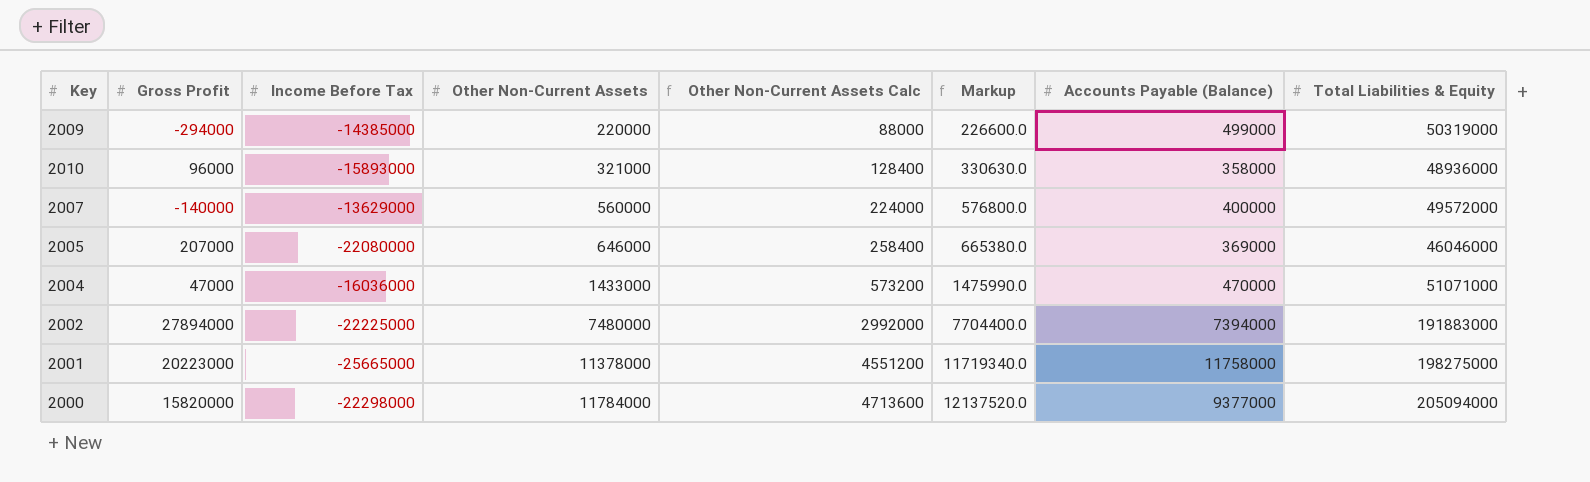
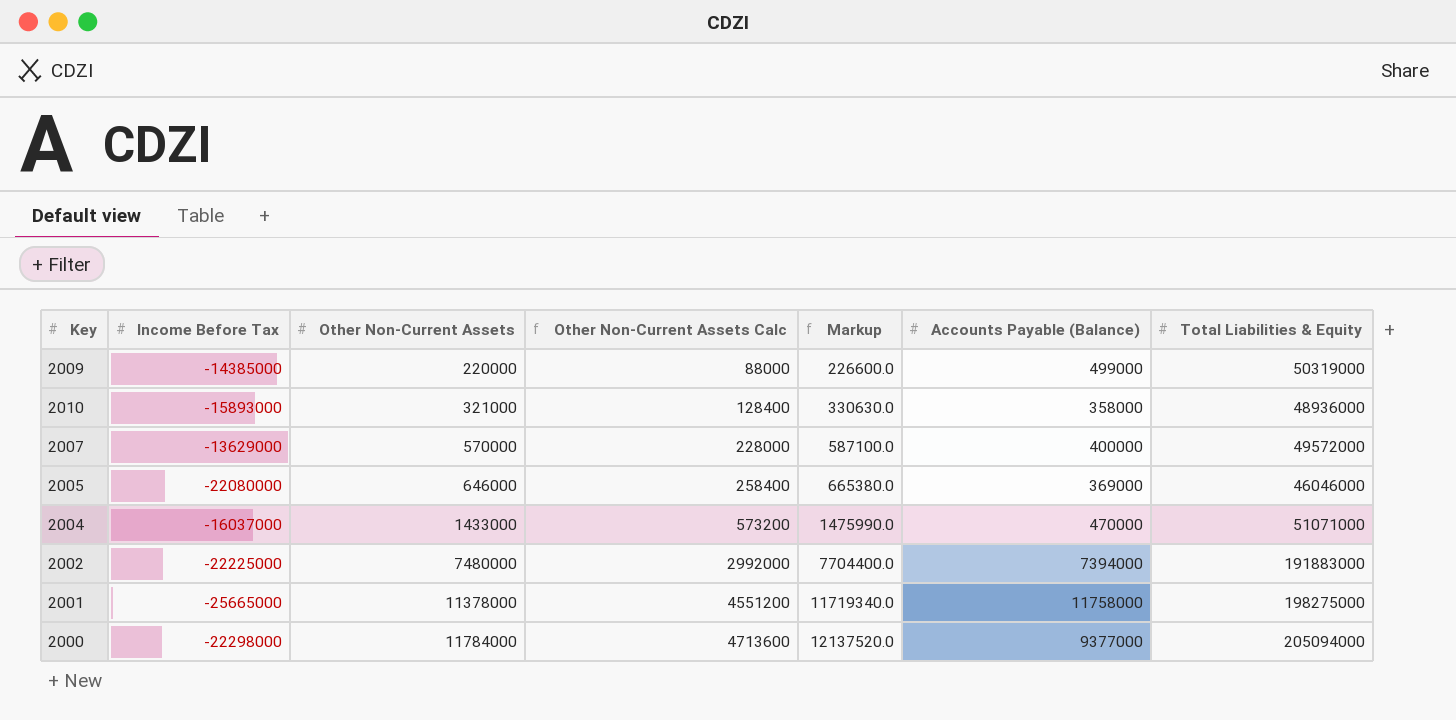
column Gross Profit | position: 2 -> none
2007 | Other Non-Current Assets: 560000 -> 570000
2007 | Other Non-Current Assets Calc: 224000 -> 228000
2007 | Markup: 576800.0 -> 587100.0
2004 | Income Before Tax: -16036000 -> -16037000

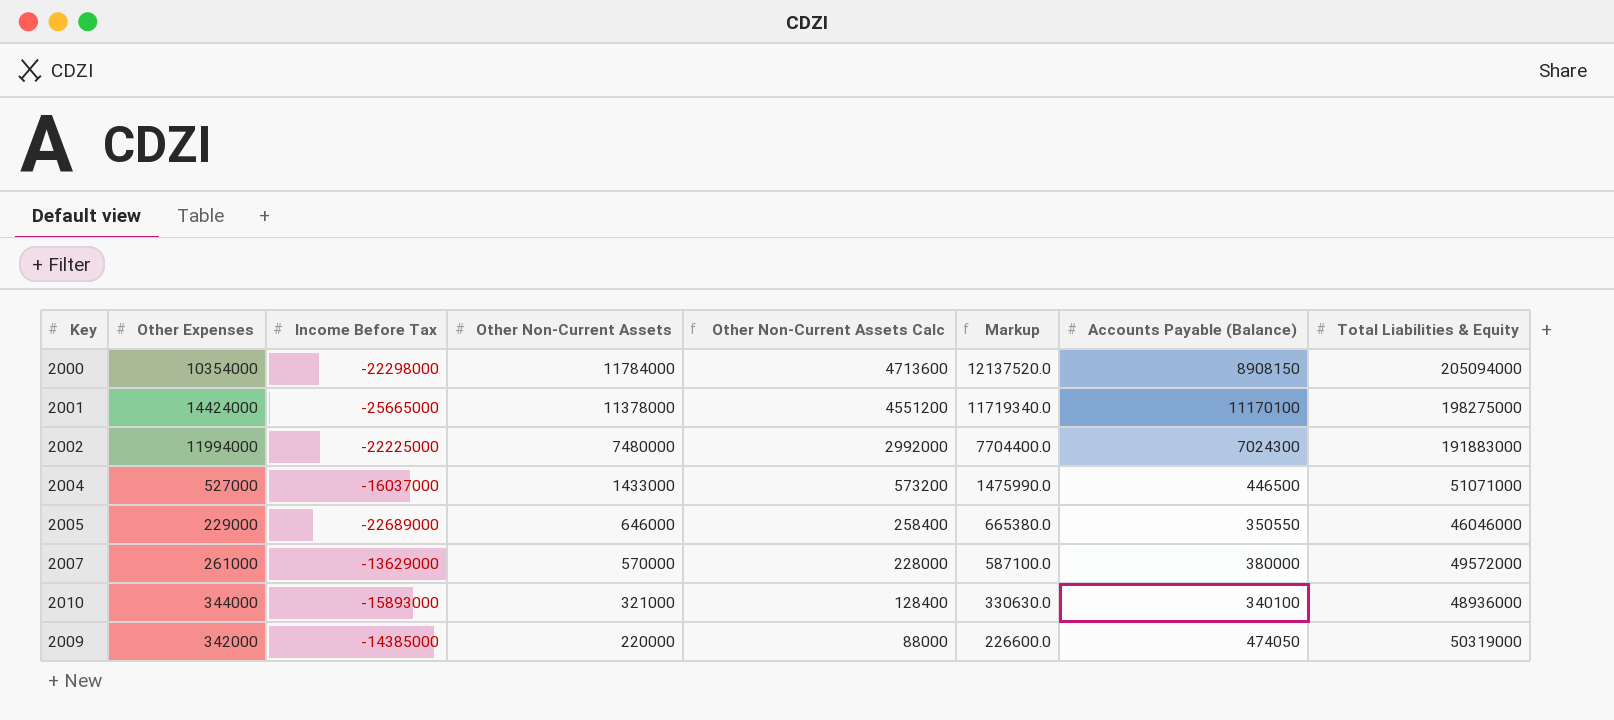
row order: Other Non-Current Assets ascending -> Other Non-Current Assets descending
column Other Expenses | position: none -> 2
2000 | Accounts Payable (Balance): 9377000 -> 8908150
2001 | Accounts Payable (Balance): 11758000 -> 11170100
2002 | Accounts Payable (Balance): 7394000 -> 7024300
2004 | Accounts Payable (Balance): 470000 -> 446500
2005 | Income Before Tax: -22080000 -> -22689000
2005 | Accounts Payable (Balance): 369000 -> 350550
2007 | Accounts Payable (Balance): 400000 -> 380000
2010 | Accounts Payable (Balance): 358000 -> 340100
2009 | Accounts Payable (Balance): 499000 -> 474050

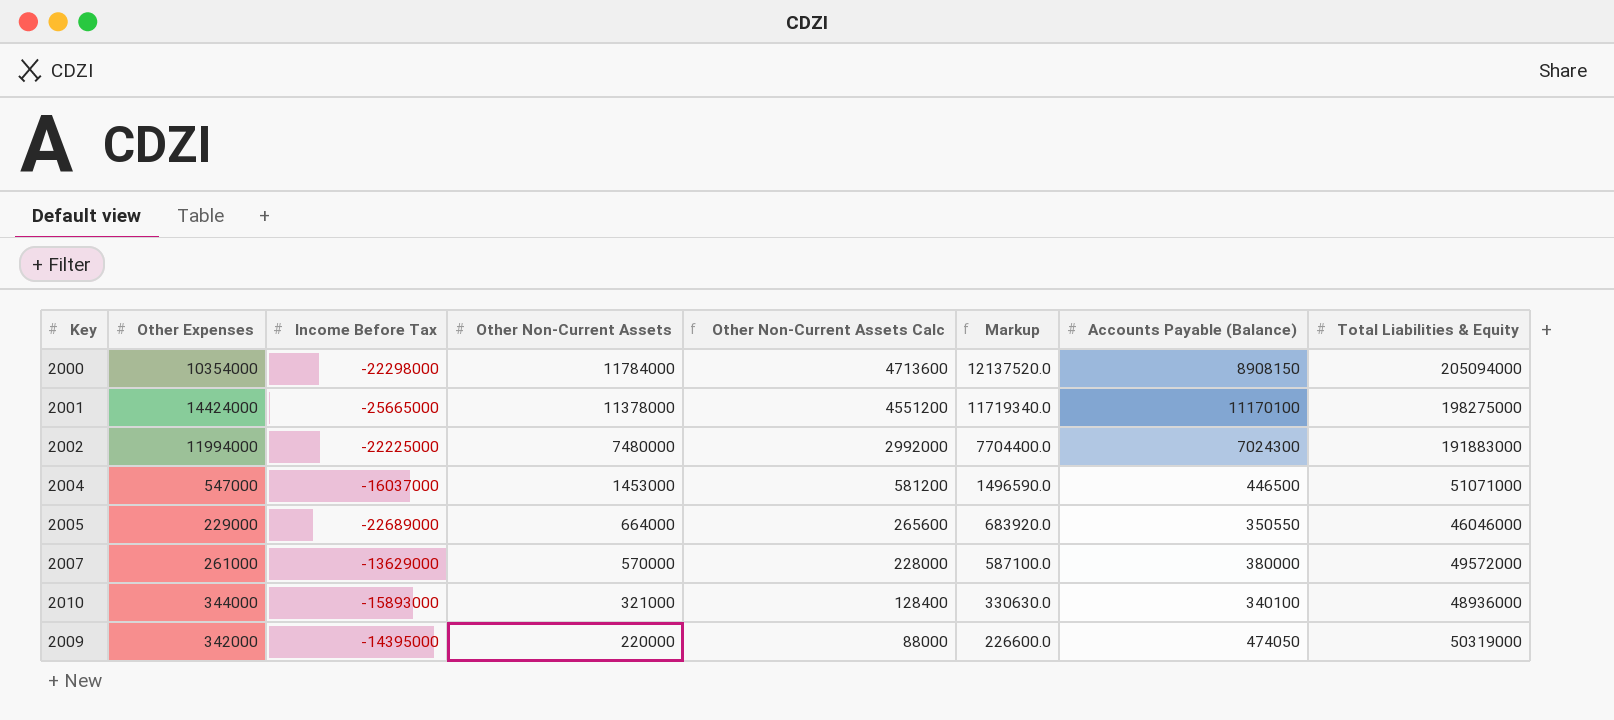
2004 | Other Expenses: 527000 -> 547000
2004 | Other Non-Current Assets: 1433000 -> 1453000
2004 | Other Non-Current Assets Calc: 573200 -> 581200
2004 | Markup: 1475990.0 -> 1496590.0
2005 | Other Non-Current Assets: 646000 -> 664000
2005 | Other Non-Current Assets Calc: 258400 -> 265600
2005 | Markup: 665380.0 -> 683920.0
2009 | Income Before Tax: -14385000 -> -14395000

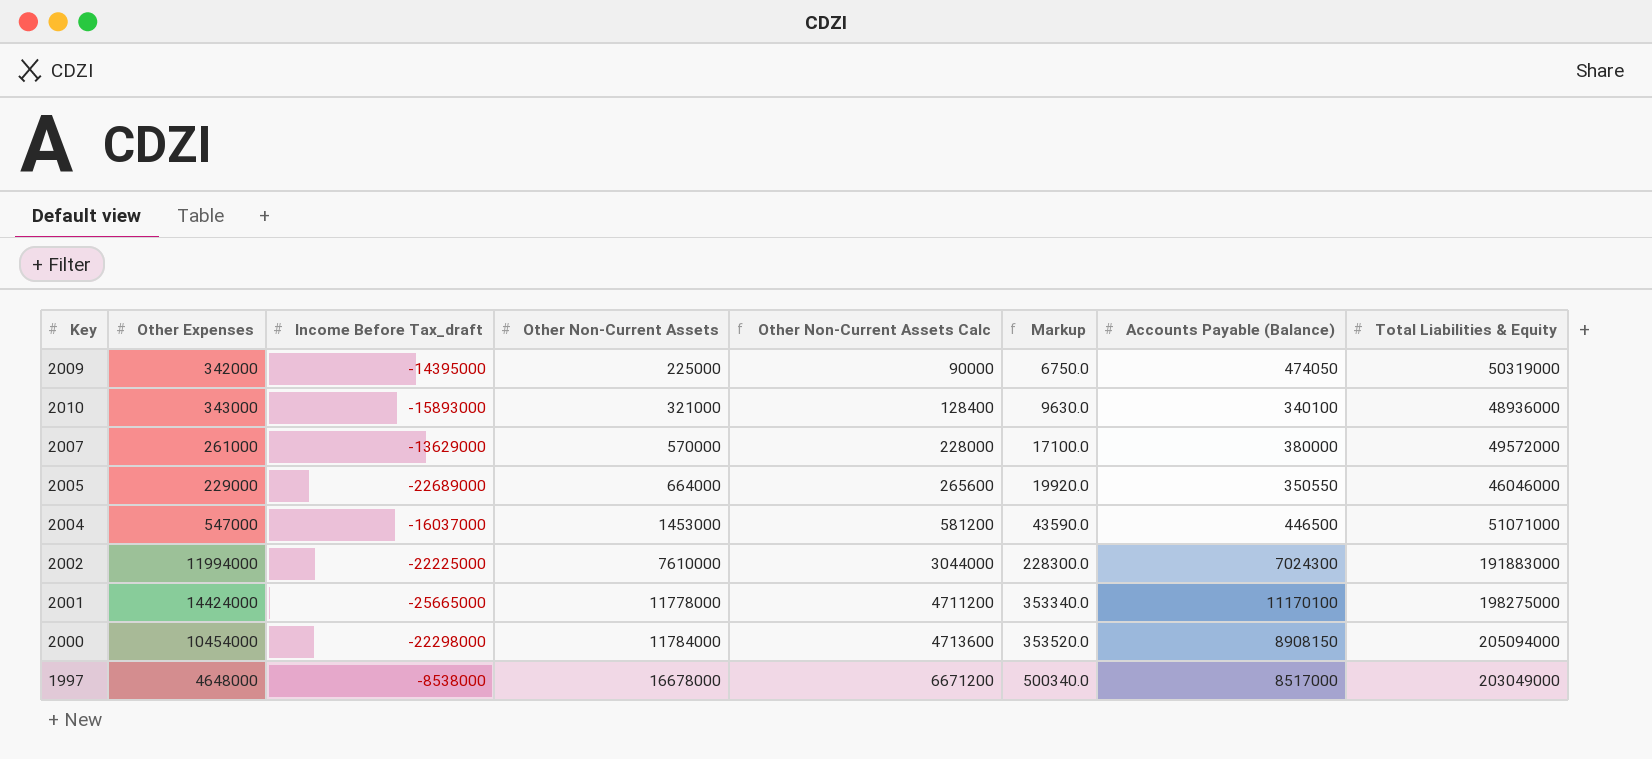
row order: Other Non-Current Assets descending -> Other Non-Current Assets ascending
column name: Income Before Tax -> Income Before Tax_draft
column Markup | formula: [Other Non-Current Assets] * 1.03 -> [Other Non-Current Assets] * 0.03
2009 | Other Non-Current Assets: 220000 -> 225000
2009 | Other Non-Current Assets Calc: 88000 -> 90000
2010 | Other Expenses: 344000 -> 343000
2002 | Other Non-Current Assets: 7480000 -> 7610000
2002 | Other Non-Current Assets Calc: 2992000 -> 3044000
2001 | Other Non-Current Assets: 11378000 -> 11778000
2001 | Other Non-Current Assets Calc: 4551200 -> 4711200
2000 | Other Expenses: 10354000 -> 10454000
row 1997: none -> 4648000 | -8538000 | 16678000 | 6671200 | 500340.0 | 8517000 | 203049000

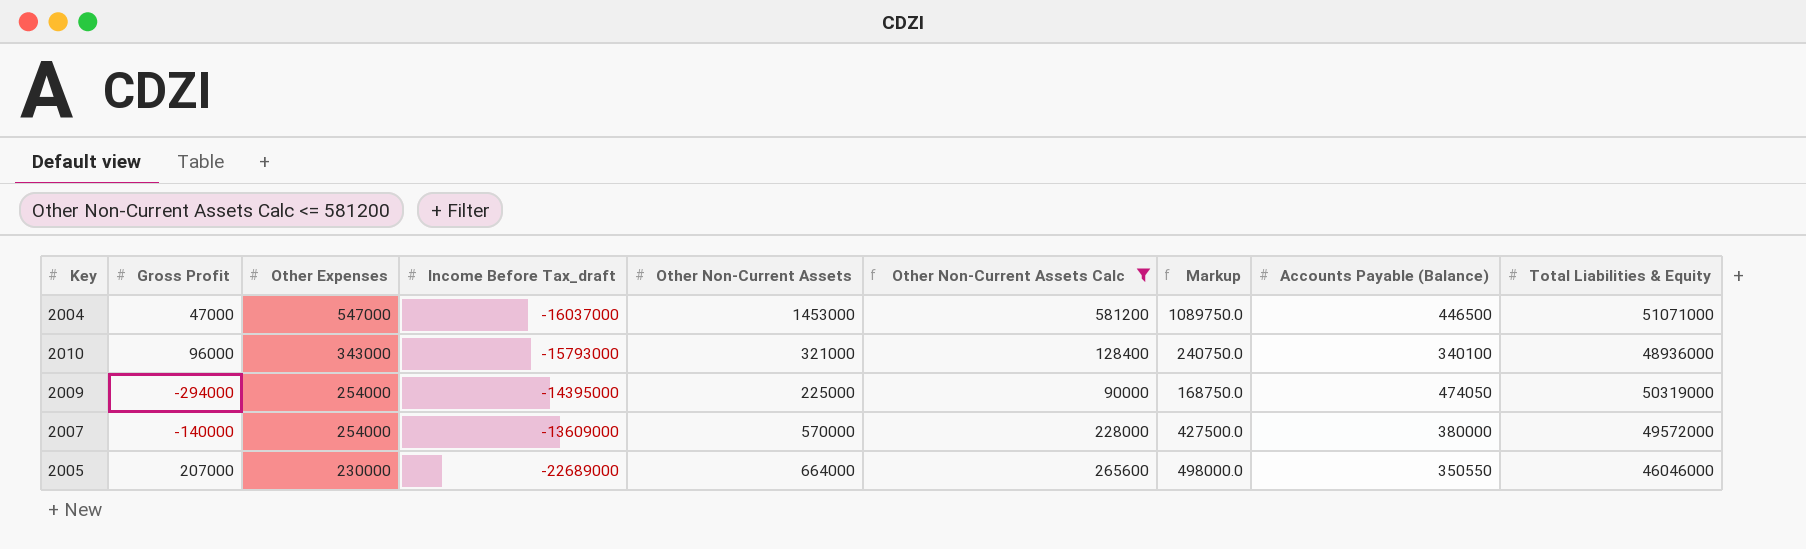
filter: none -> Other Non-Current Assets Calc <= 581200
row order: Other Non-Current Assets ascending -> Other Expenses descending
column Gross Profit | position: none -> 2
column Markup | formula: [Other Non-Current Assets] * 0.03 -> [Other Non-Current Assets] * 0.75
2010 | Income Before Tax_draft: -15893000 -> -15793000
2009 | Other Expenses: 342000 -> 254000
2007 | Other Expenses: 261000 -> 254000
2007 | Income Before Tax_draft: -13629000 -> -13609000
2005 | Other Expenses: 229000 -> 230000

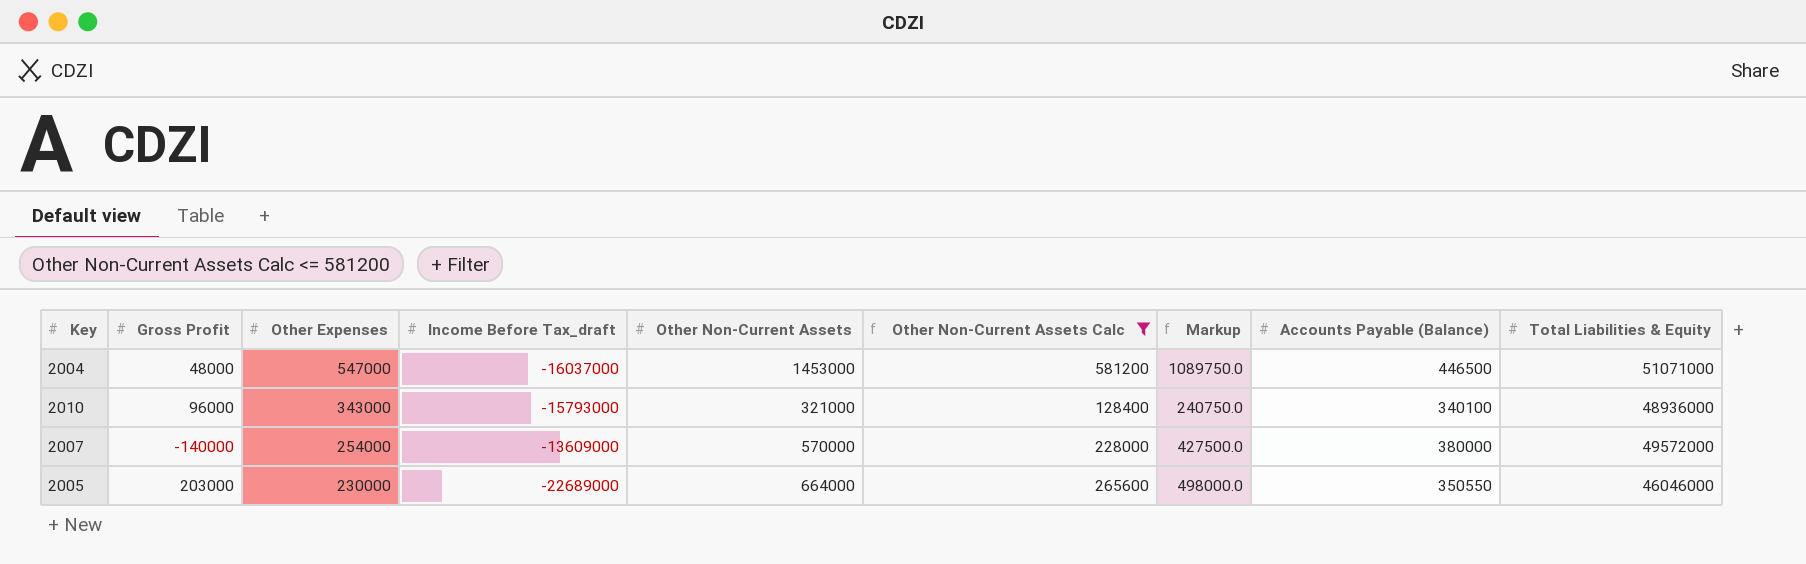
row 2009: -294000 | 254000 | -14395000 | 225000 | 90000 | 168750.0 | 474050 | 50319000 -> none
2004 | Gross Profit: 47000 -> 48000
2005 | Gross Profit: 207000 -> 203000

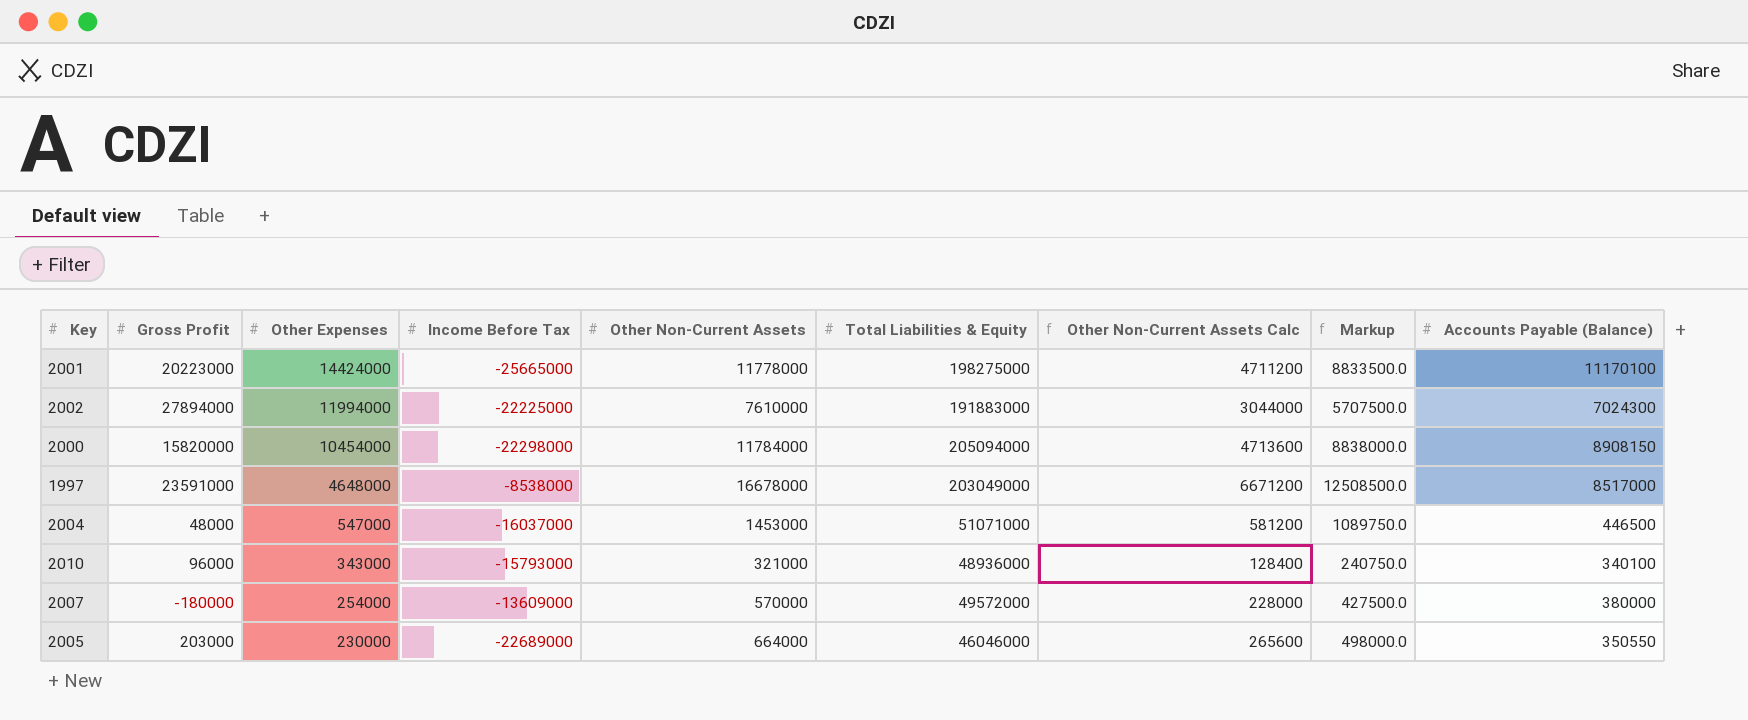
filter: Other Non-Current Assets Calc <= 581200 -> none
column name: Income Before Tax_draft -> Income Before Tax
column Total Liabilities & Equity | position: 9 -> 6
2007 | Gross Profit: -140000 -> -180000

